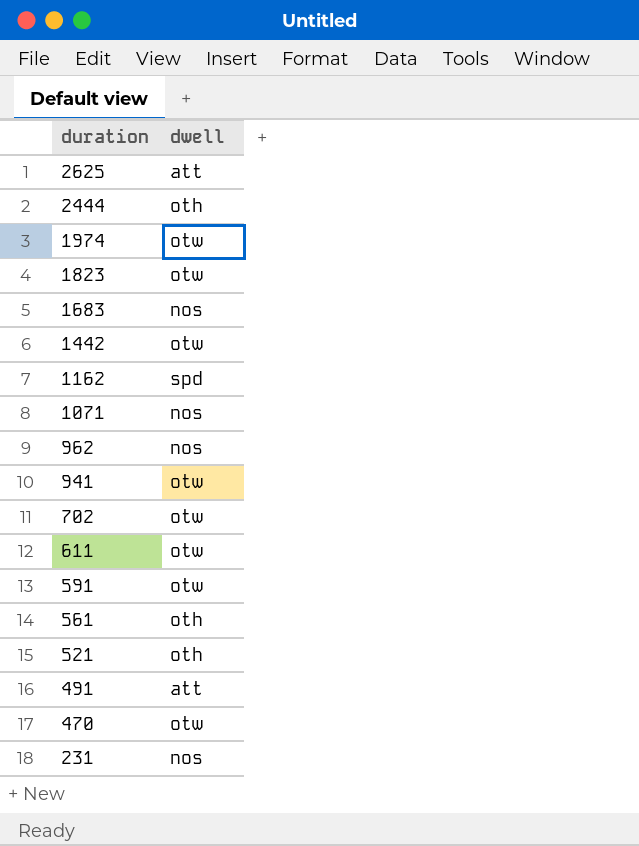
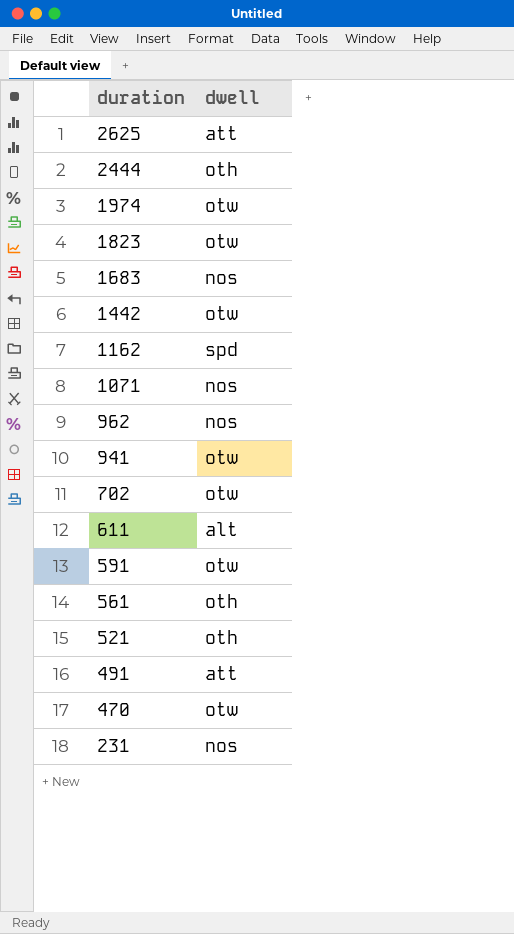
611 | dwell: otw -> alt

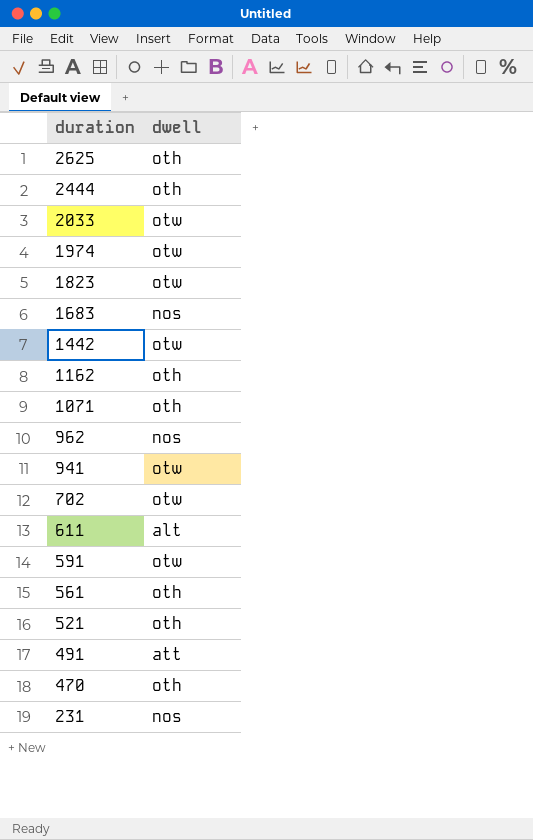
2625 | dwell: att -> oth
row 2033: none -> otw
1162 | dwell: spd -> oth
1071 | dwell: nos -> oth
470 | dwell: otw -> oth

